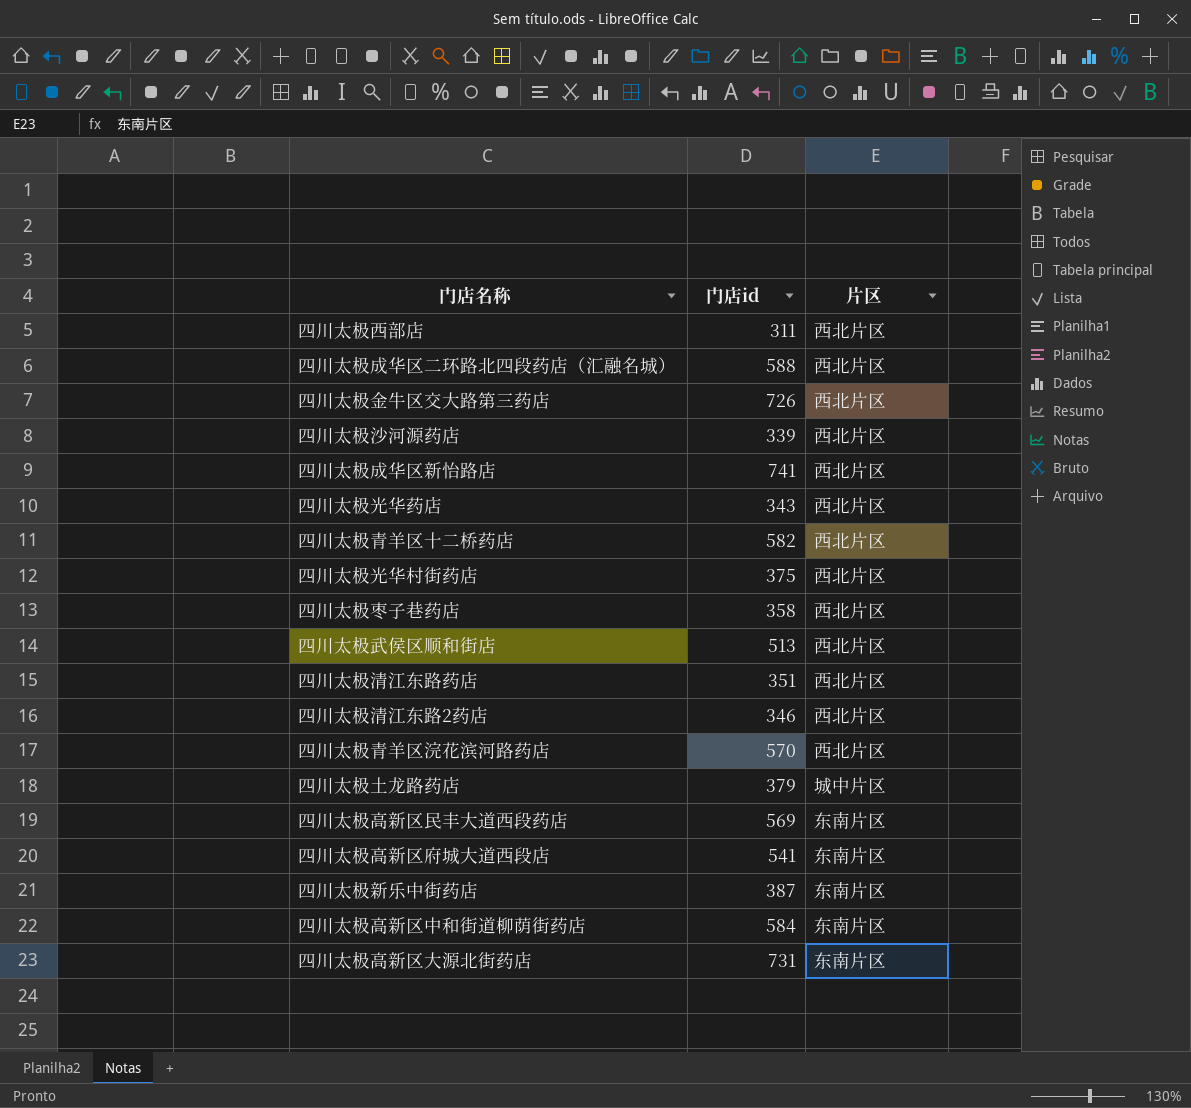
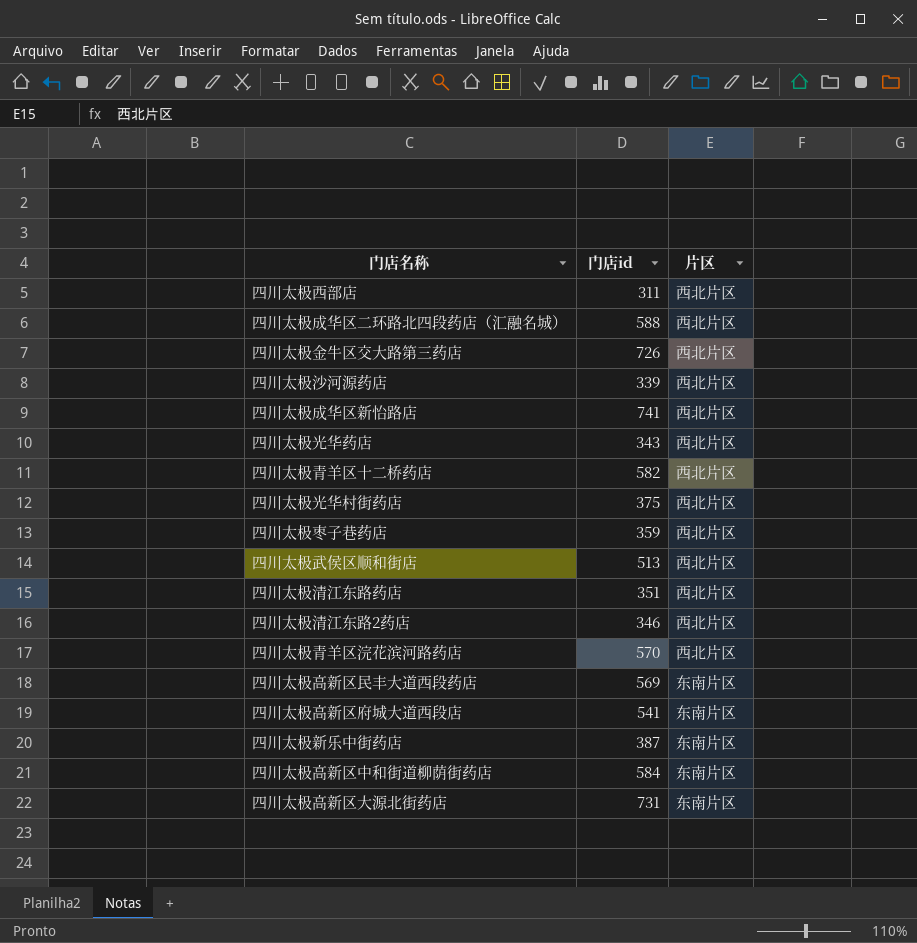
row 四川太极土龙路药店: 379 | 城中片区 -> none
四川太极枣子巷药店 | 门店id: 358 -> 359

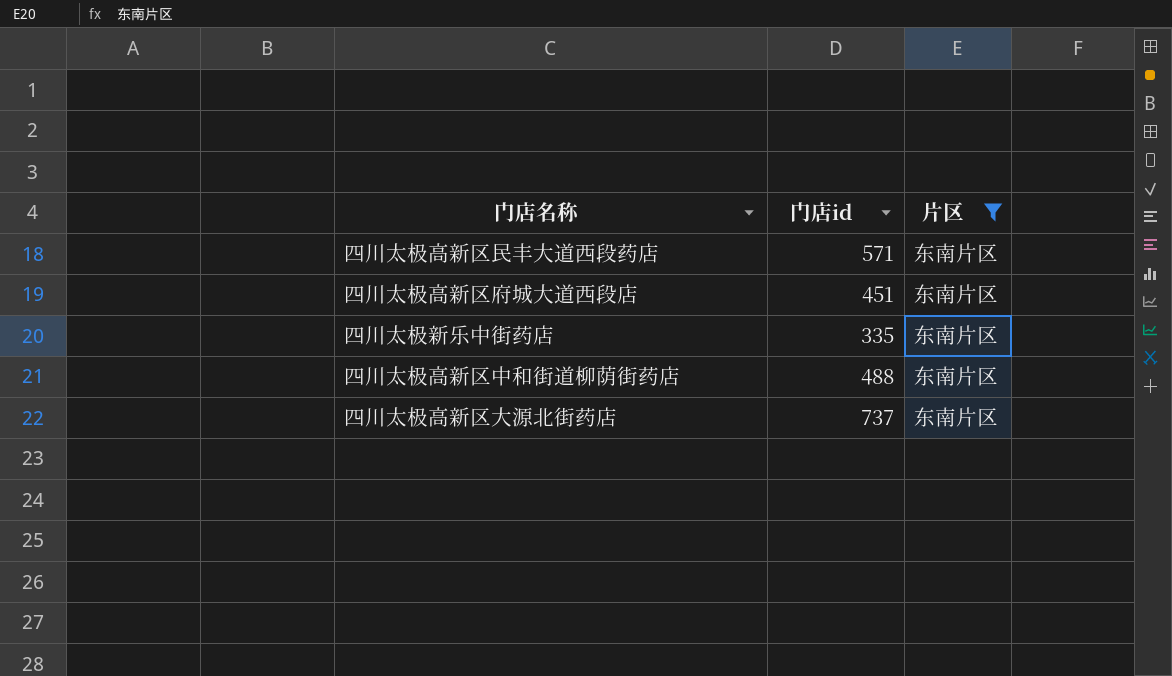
filter: none -> 片区 = 东南片区
四川太极高新区民丰大道西段药店 | 门店id: 569 -> 571
四川太极高新区府城大道西段店 | 门店id: 541 -> 451
四川太极新乐中街药店 | 门店id: 387 -> 335
四川太极高新区中和街道柳荫街药店 | 门店id: 584 -> 488
四川太极高新区大源北街药店 | 门店id: 731 -> 737

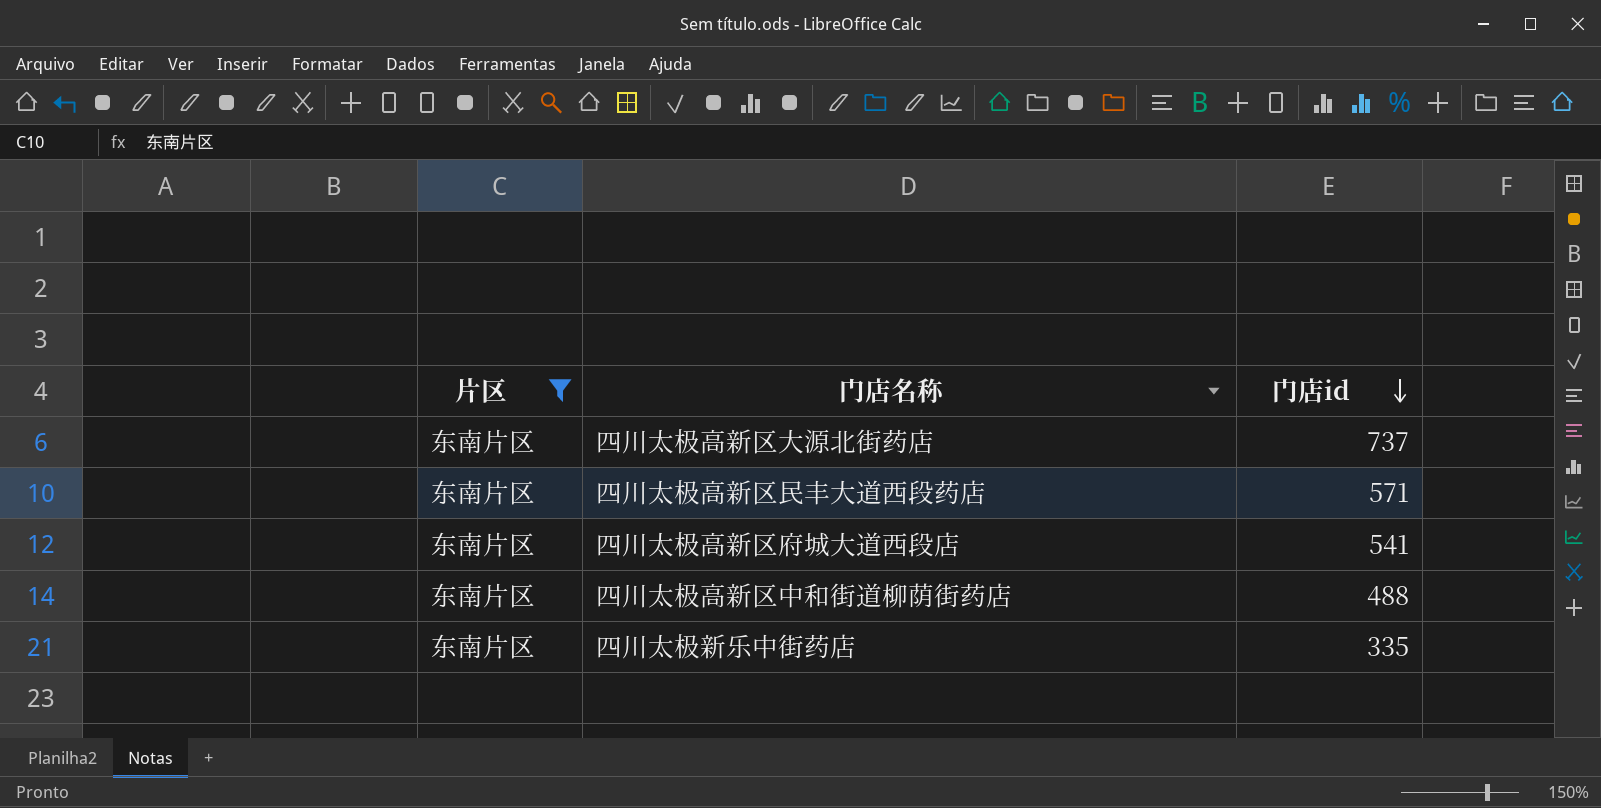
row order: none -> 门店id descending
column 片区 | position: 3 -> 1
四川太极高新区府城大道西段店 | 门店id: 451 -> 541

